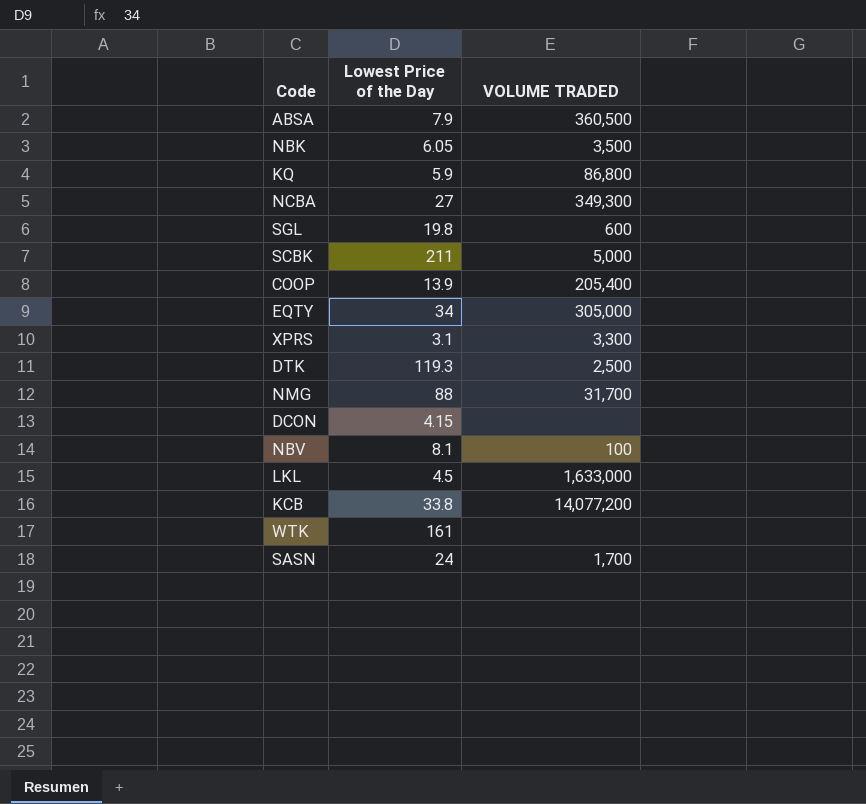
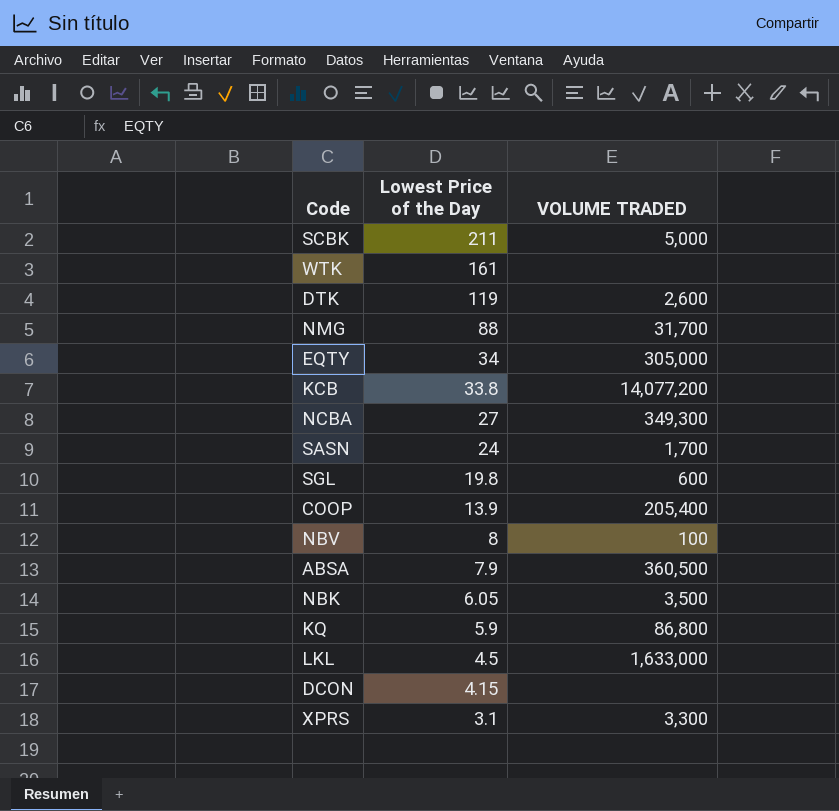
row order: none -> Lowest Price of the Day descending
DTK | Lowest Price of the Day: 119.3 -> 119
DTK | VOLUME TRADED: 2,500 -> 2,600
NBV | Lowest Price of the Day: 8.1 -> 8

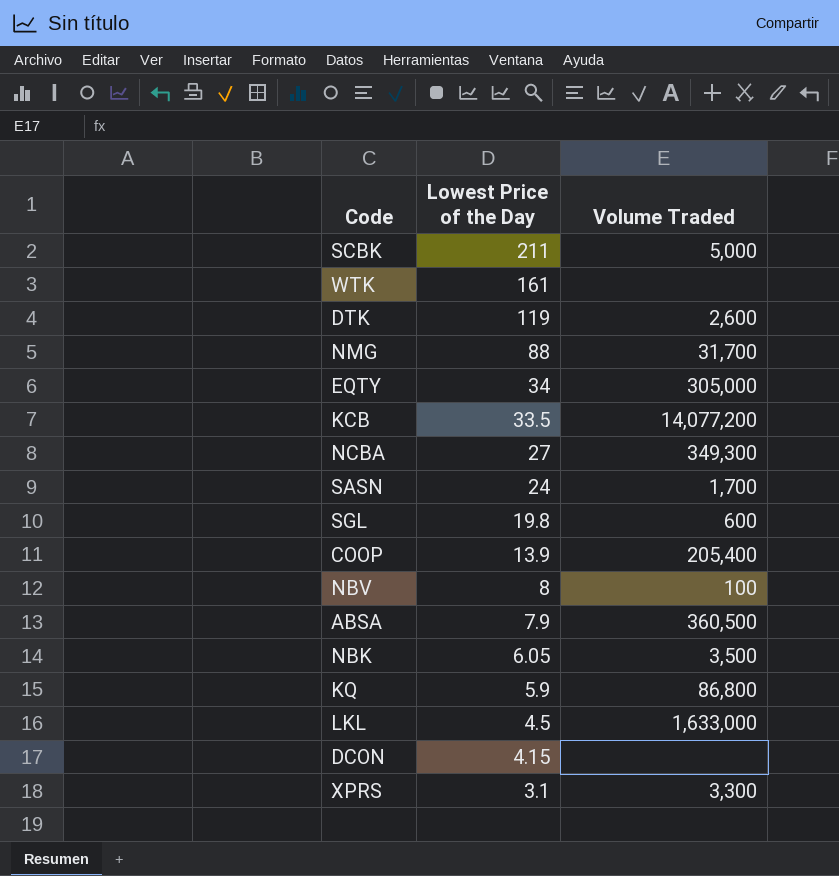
column name: VOLUME TRADED -> Volume Traded
KCB | Lowest Price of the Day: 33.8 -> 33.5

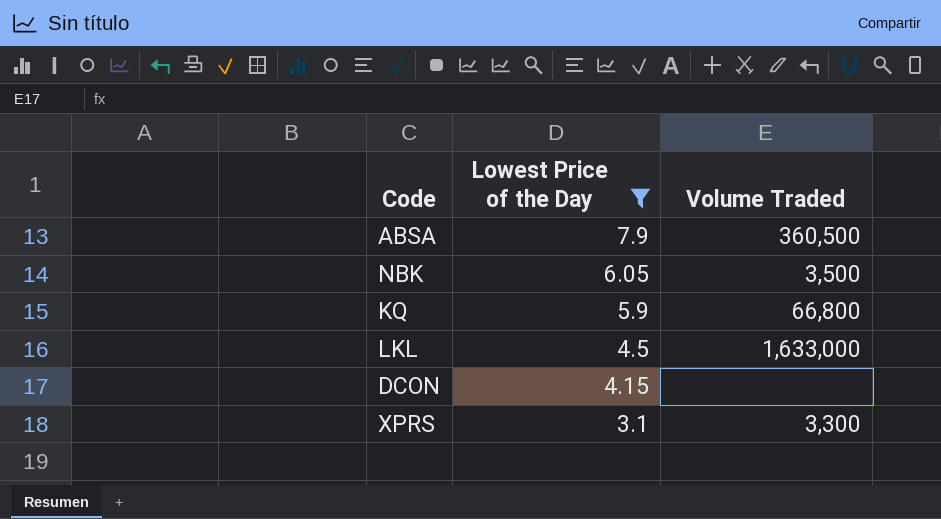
filter: none -> Lowest Price of the Day <= 7.9
KQ | Volume Traded: 86,800 -> 66,800

